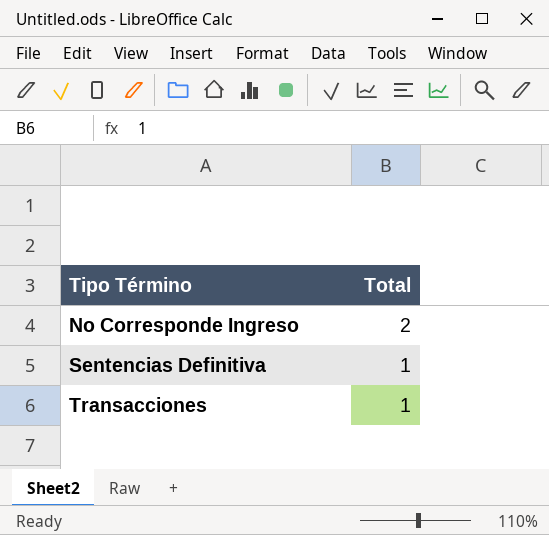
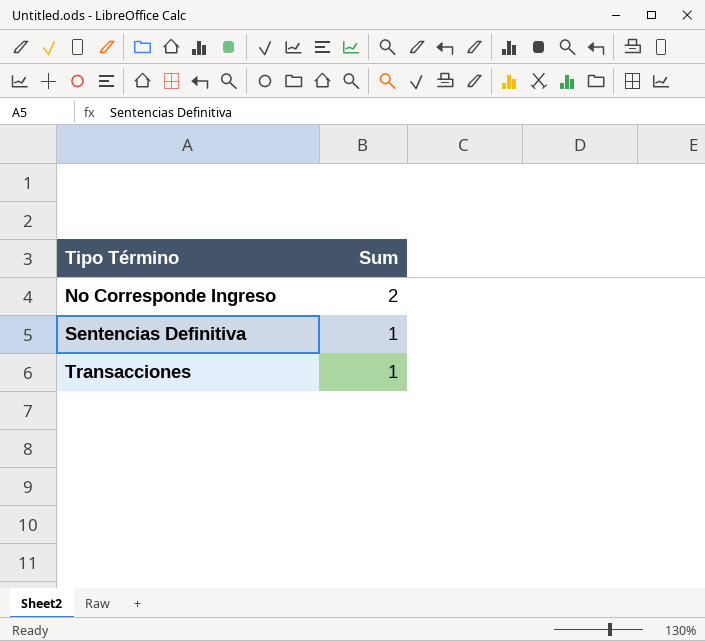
column name: Total -> Sum

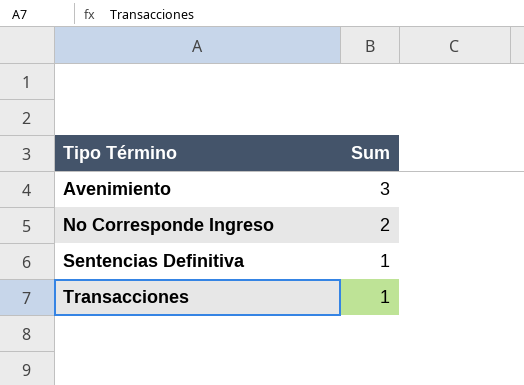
row Avenimiento: none -> 3

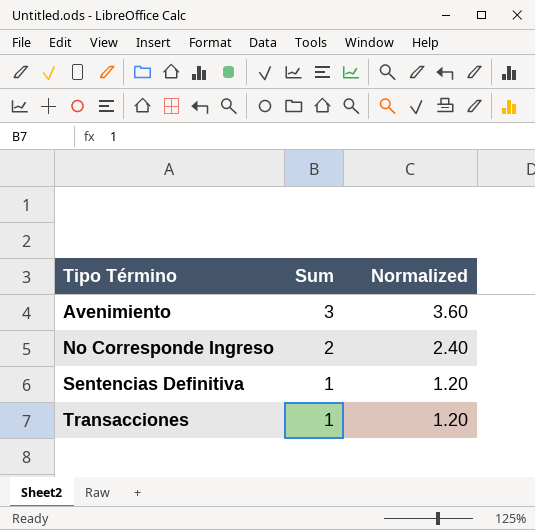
column Normalized | formula: none -> [Sum] * 1.2

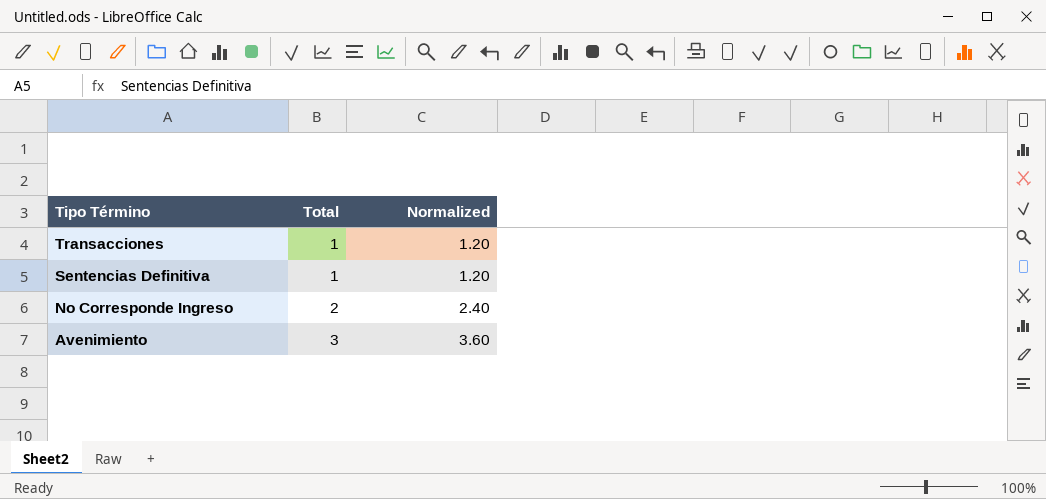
row order: Tipo Término ascending -> Tipo Término descending
column name: Sum -> Total

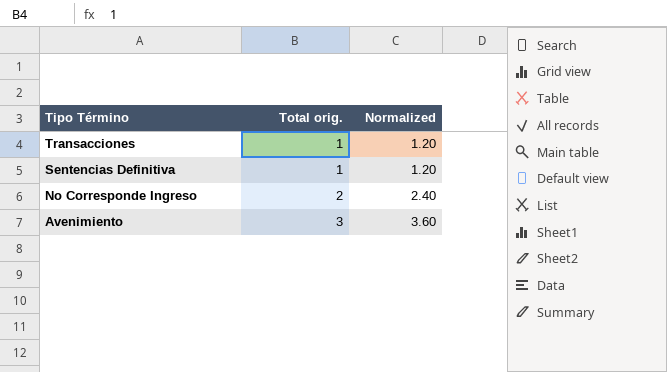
column name: Total -> Total orig.

